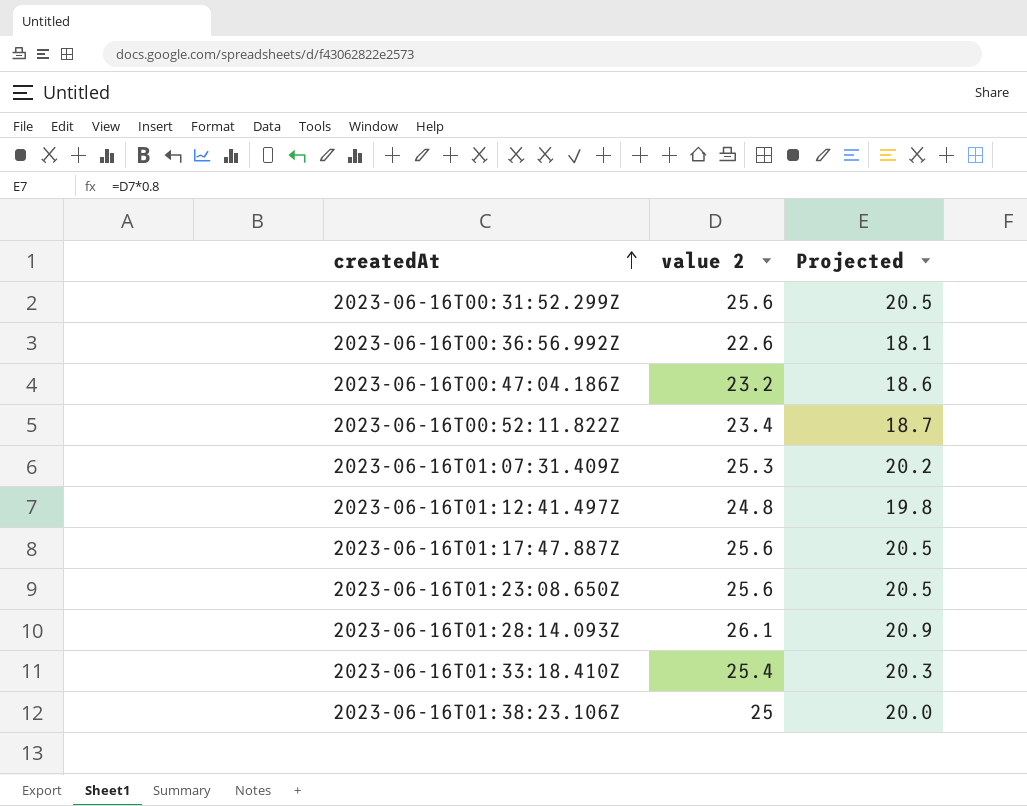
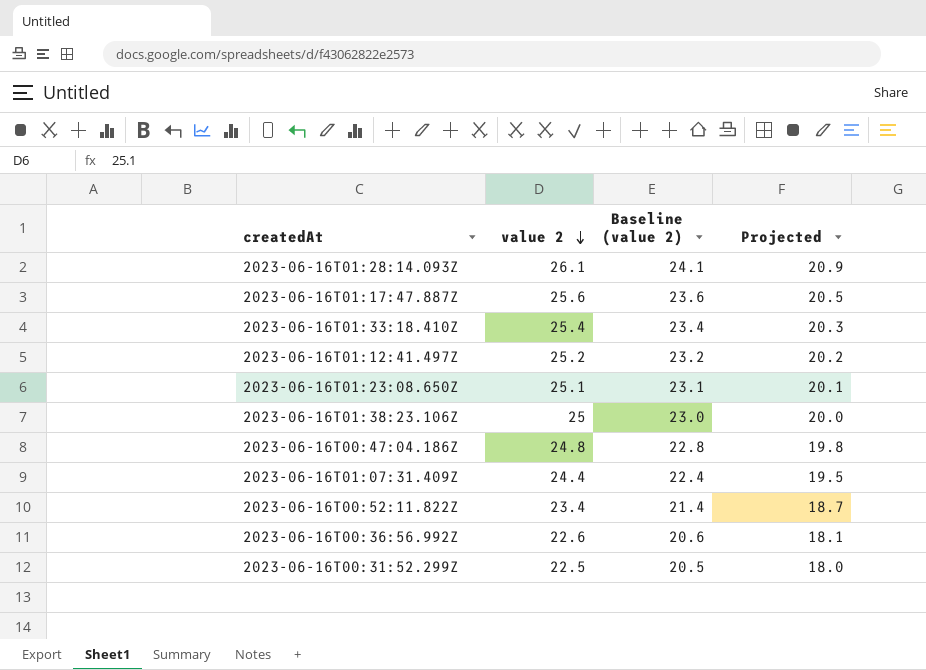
row order: createdAt ascending -> value 2 descending
column Baseline (value 2) | formula: none -> [value 2] - 2
2023-06-16T01:12:41.497Z | value 2: 24.8 -> 25.2
2023-06-16T01:12:41.497Z | Projected: 19.8 -> 20.2
2023-06-16T01:23:08.650Z | value 2: 25.6 -> 25.1
2023-06-16T01:23:08.650Z | Projected: 20.5 -> 20.1
2023-06-16T00:47:04.186Z | value 2: 23.2 -> 24.8
2023-06-16T00:47:04.186Z | Projected: 18.6 -> 19.8
2023-06-16T01:07:31.409Z | value 2: 25.3 -> 24.4
2023-06-16T01:07:31.409Z | Projected: 20.2 -> 19.5
2023-06-16T00:31:52.299Z | value 2: 25.6 -> 22.5
2023-06-16T00:31:52.299Z | Projected: 20.5 -> 18.0

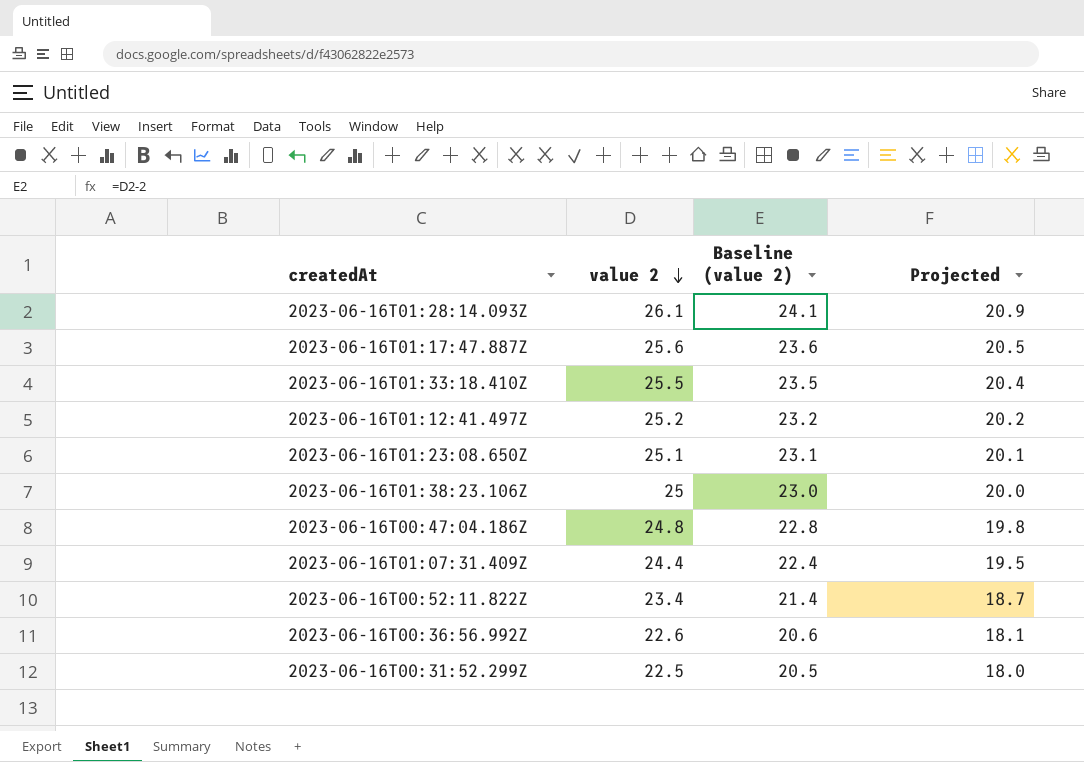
2023-06-16T01:33:18.410Z | value 2: 25.4 -> 25.5
2023-06-16T01:33:18.410Z | Baseline (value 2): 23.4 -> 23.5
2023-06-16T01:33:18.410Z | Projected: 20.3 -> 20.4

